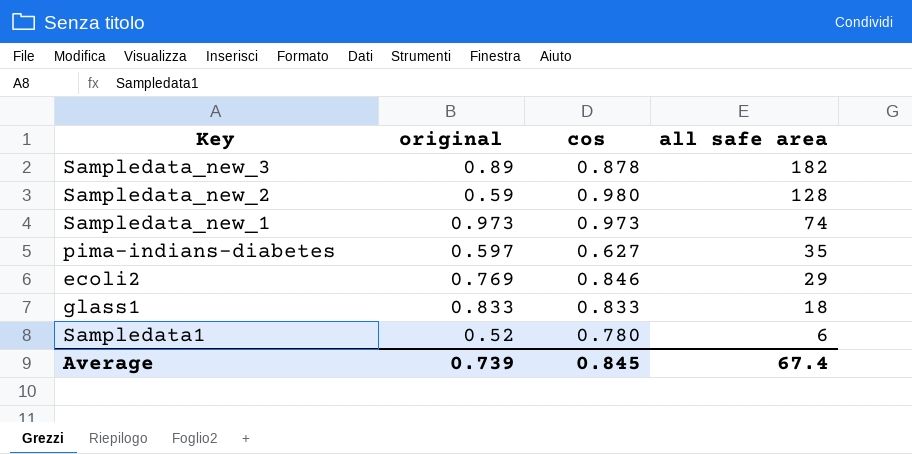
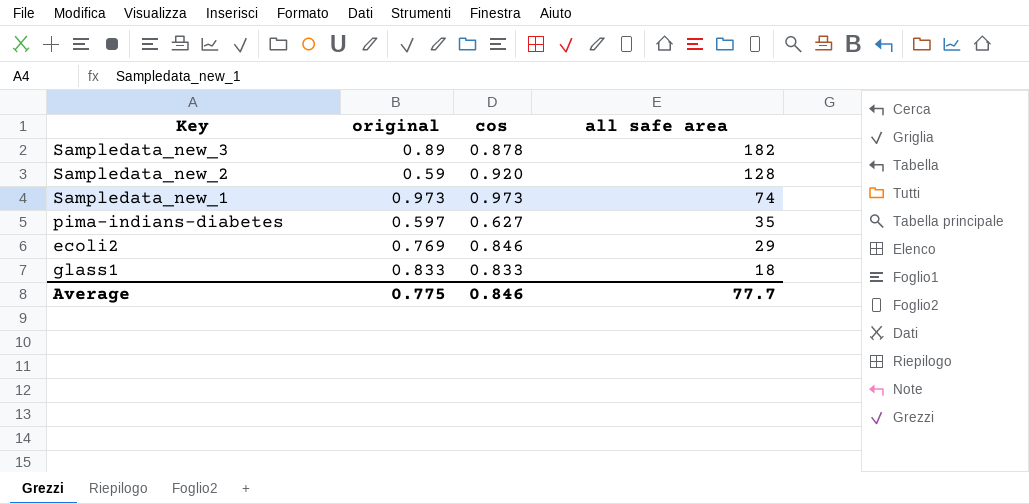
row Sampledata1: 0.52 | 0.780 | 6 -> none
Sampledata_new_2 | cos: 0.980 -> 0.920
Average | original: 0.739 -> 0.775
Average | cos: 0.845 -> 0.846
Average | all safe area: 67.4 -> 77.7

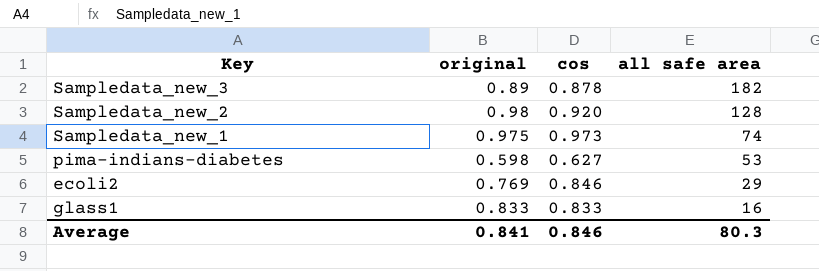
Sampledata_new_2 | original: 0.59 -> 0.98
Sampledata_new_1 | original: 0.973 -> 0.975
pima-indians-diabetes | original: 0.597 -> 0.598
pima-indians-diabetes | all safe area: 35 -> 53
glass1 | all safe area: 18 -> 16
Average | original: 0.775 -> 0.841
Average | all safe area: 77.7 -> 80.3

